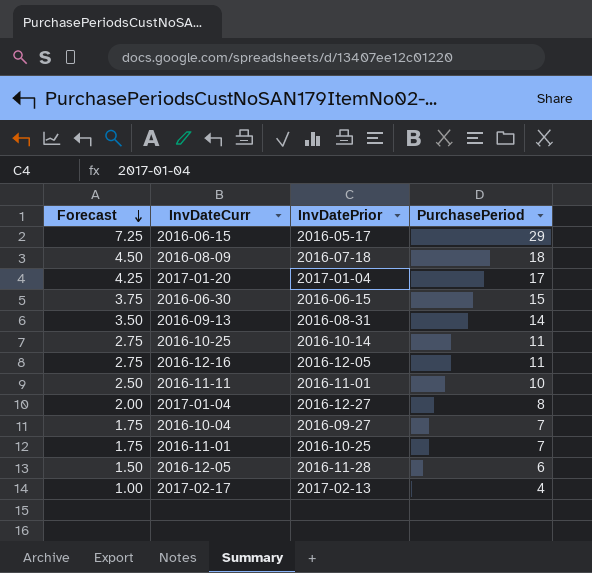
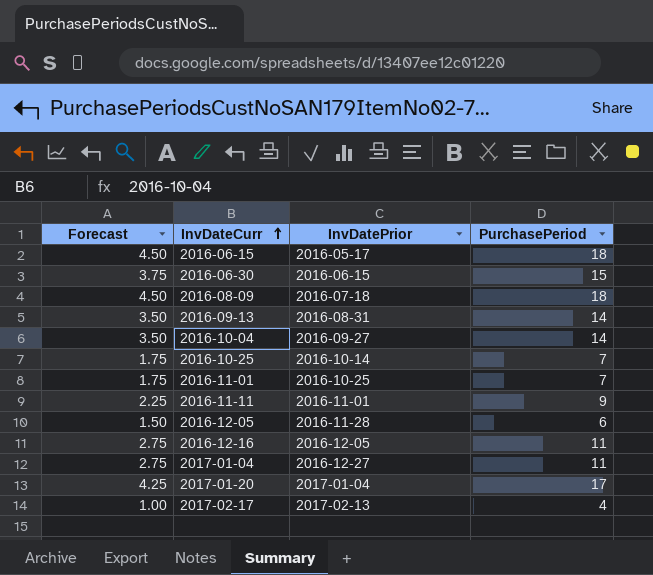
row order: Forecast descending -> InvDateCurr ascending
2016-06-15 | Forecast: 7.25 -> 4.50
2016-06-15 | PurchasePeriod: 29 -> 18
2016-10-04 | Forecast: 1.75 -> 3.50
2016-10-04 | PurchasePeriod: 7 -> 14
2016-10-25 | Forecast: 2.75 -> 1.75
2016-10-25 | PurchasePeriod: 11 -> 7
2016-11-11 | Forecast: 2.50 -> 2.25
2016-11-11 | PurchasePeriod: 10 -> 9
2017-01-04 | Forecast: 2.00 -> 2.75
2017-01-04 | PurchasePeriod: 8 -> 11

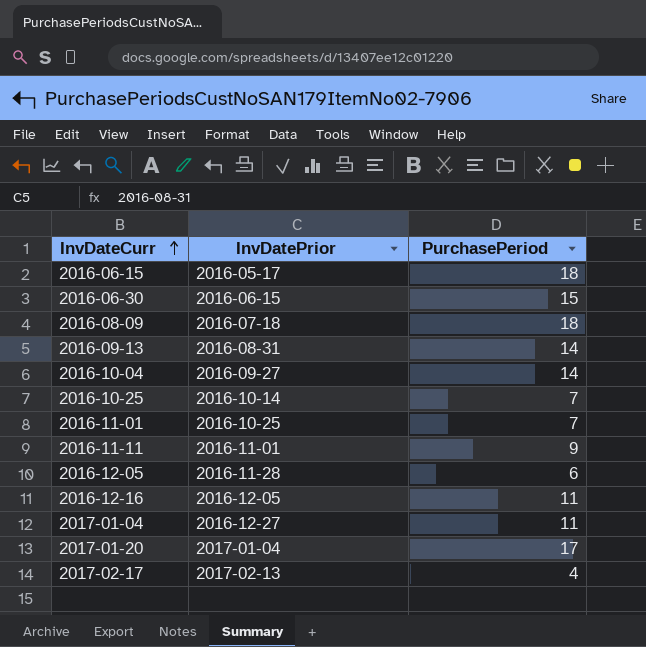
column Forecast | formula: [PurchasePeriod] * 0.25 -> none

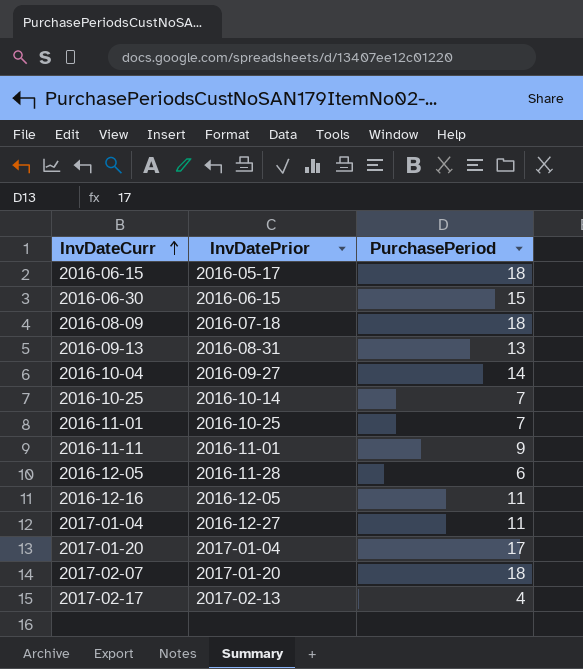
2016-09-13 | PurchasePeriod: 14 -> 13
row 2017-02-07: none -> 2017-01-20 | 18

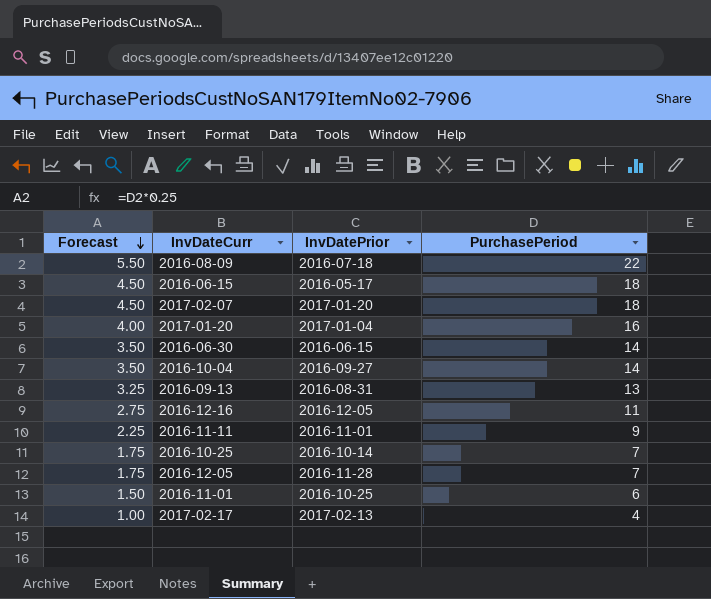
row order: InvDateCurr ascending -> Forecast descending
column Forecast | formula: none -> [PurchasePeriod] * 0.25
row 2017-01-04: 2016-12-27 | 11 -> none
2016-08-09 | PurchasePeriod: 18 -> 22
2017-01-20 | PurchasePeriod: 17 -> 16
2016-06-30 | PurchasePeriod: 15 -> 14
2016-12-05 | PurchasePeriod: 6 -> 7
2016-11-01 | PurchasePeriod: 7 -> 6

